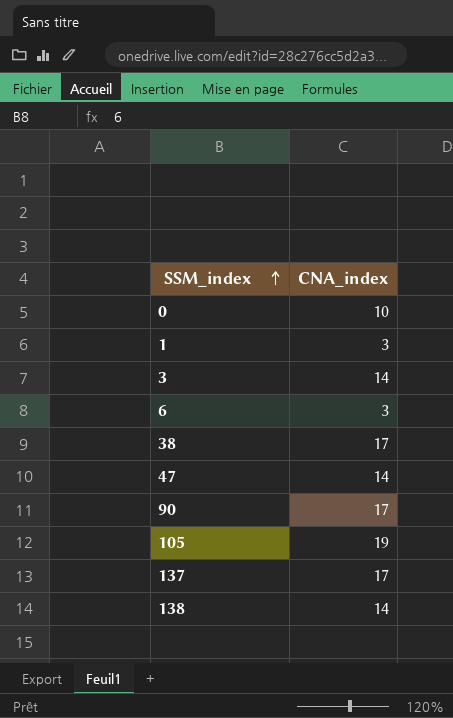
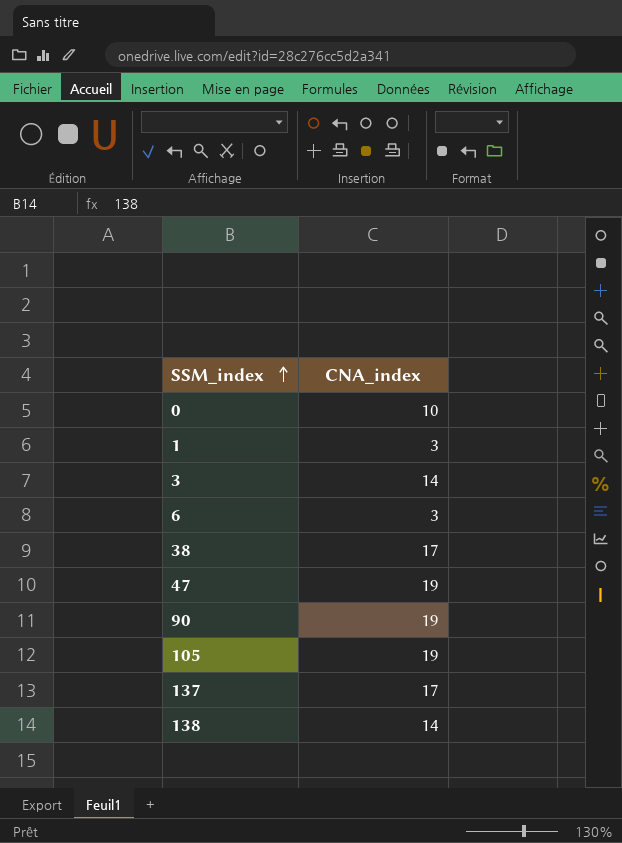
47 | CNA_index: 14 -> 19
90 | CNA_index: 17 -> 19

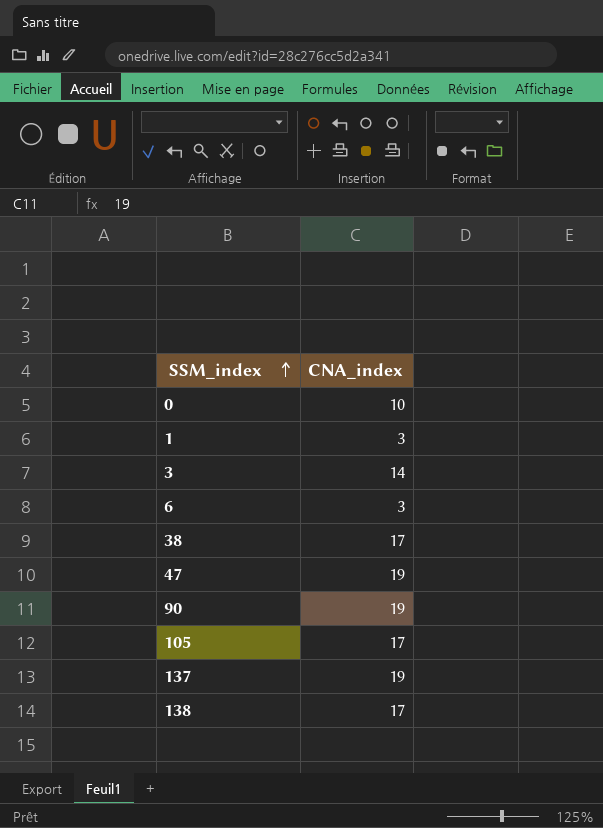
105 | CNA_index: 19 -> 17
137 | CNA_index: 17 -> 19
138 | CNA_index: 14 -> 17

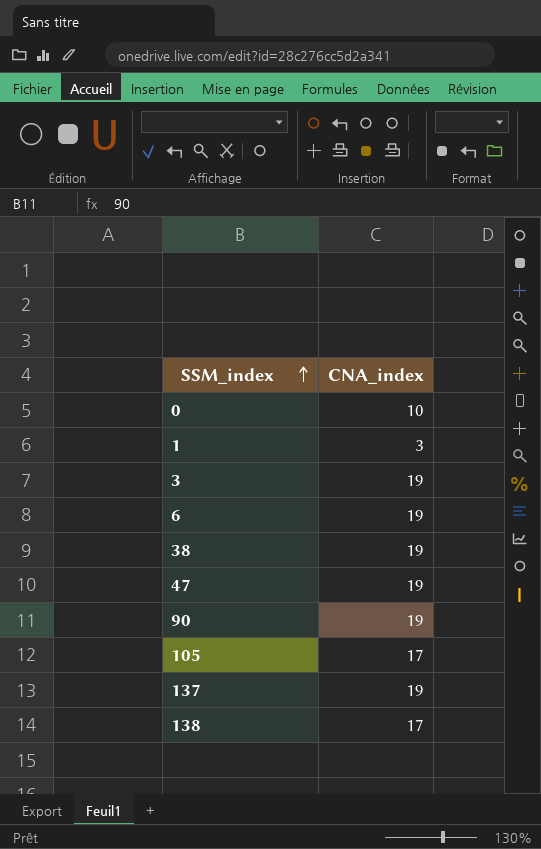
3 | CNA_index: 14 -> 19
6 | CNA_index: 3 -> 19
38 | CNA_index: 17 -> 19

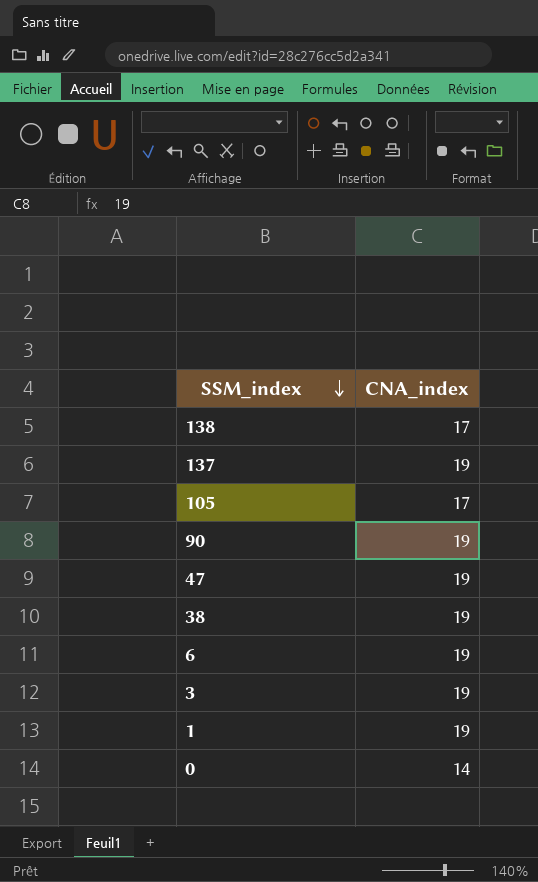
row order: SSM_index ascending -> SSM_index descending
1 | CNA_index: 3 -> 19
0 | CNA_index: 10 -> 14

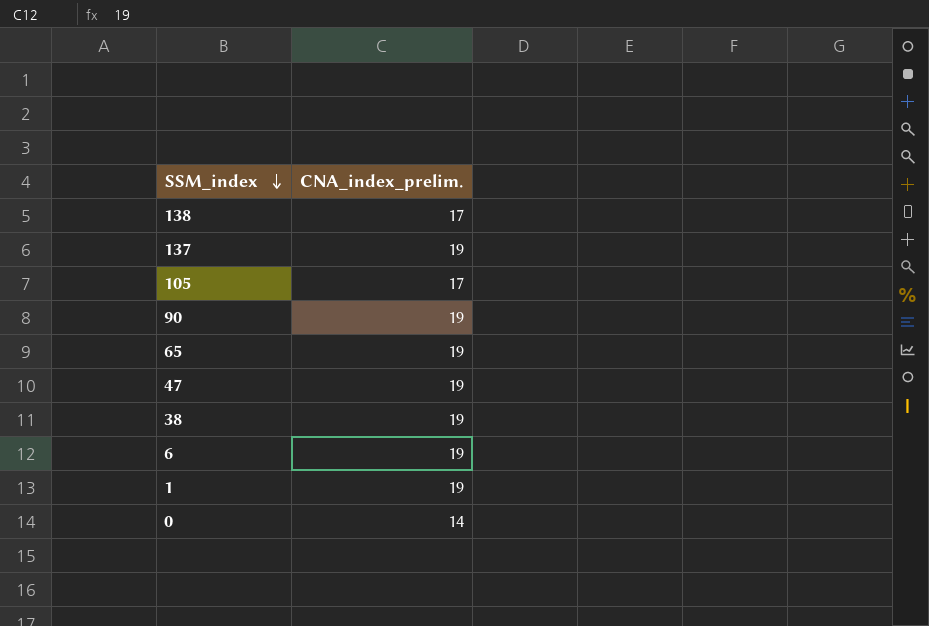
column name: CNA_index -> CNA_index_prelim.
row 3: 19 -> none
row 65: none -> 19

